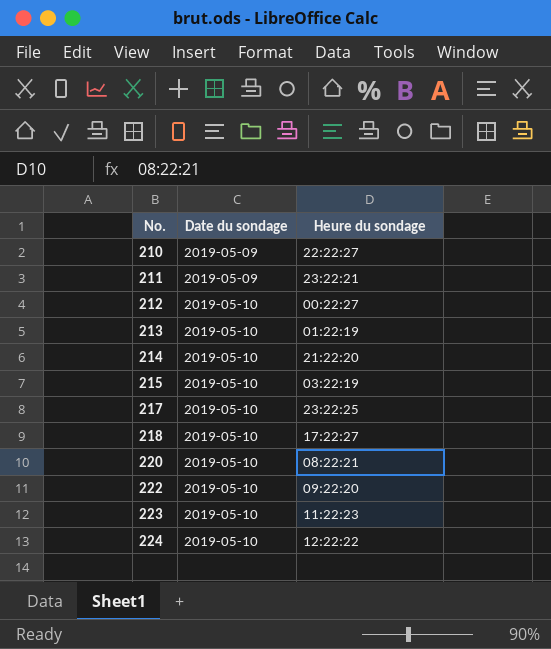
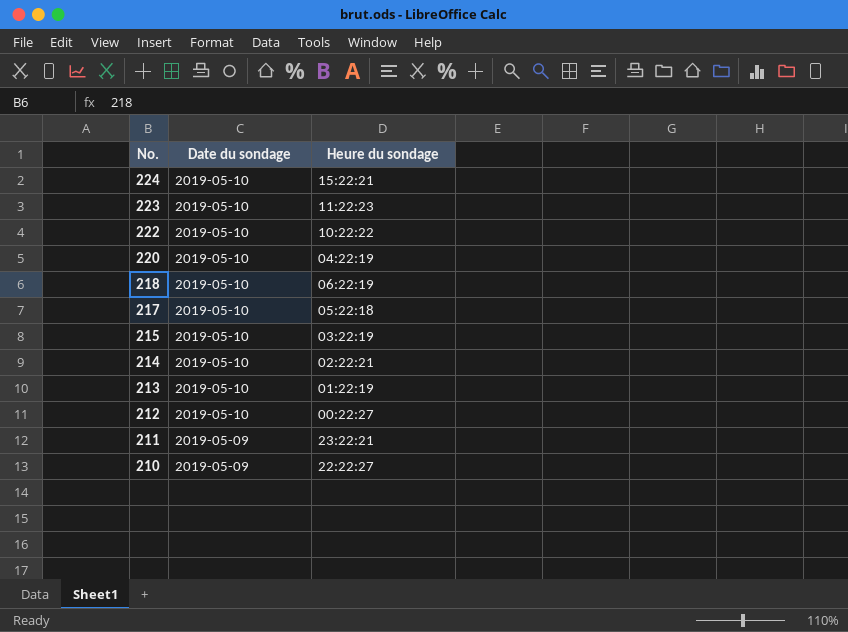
row order: No. ascending -> No. descending
224 | Heure du sondage: 12:22:22 -> 15:22:21
222 | Heure du sondage: 09:22:20 -> 10:22:22
220 | Heure du sondage: 08:22:21 -> 04:22:19
218 | Heure du sondage: 17:22:27 -> 06:22:19
217 | Heure du sondage: 23:22:25 -> 05:22:18
214 | Heure du sondage: 21:22:20 -> 02:22:21

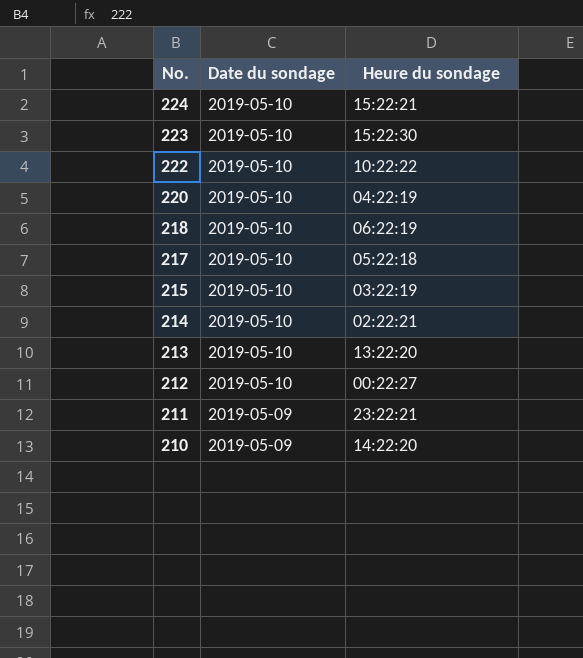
223 | Heure du sondage: 11:22:23 -> 15:22:30
213 | Heure du sondage: 01:22:19 -> 13:22:20
210 | Heure du sondage: 22:22:27 -> 14:22:20

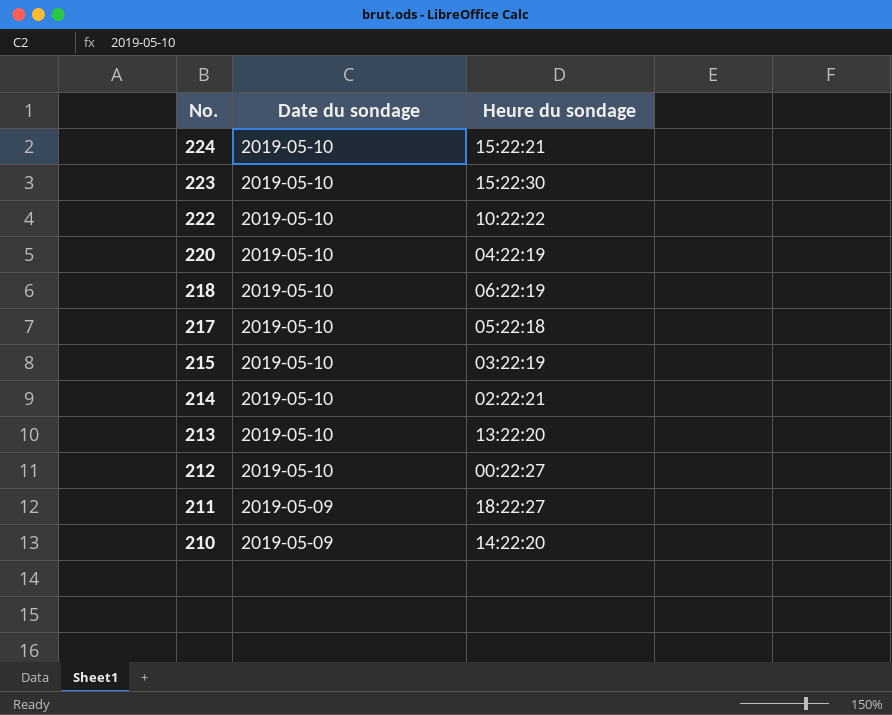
211 | Heure du sondage: 23:22:21 -> 18:22:27

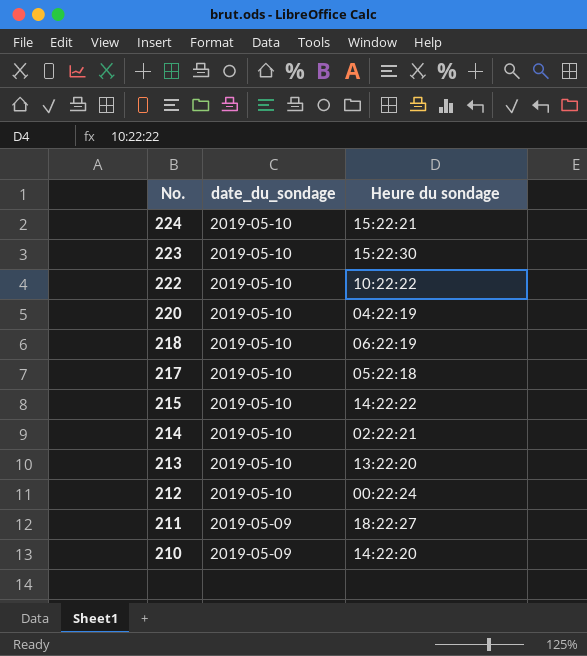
column name: Date du sondage -> date_du_sondage
215 | Heure du sondage: 03:22:19 -> 14:22:22
212 | Heure du sondage: 00:22:27 -> 00:22:24

